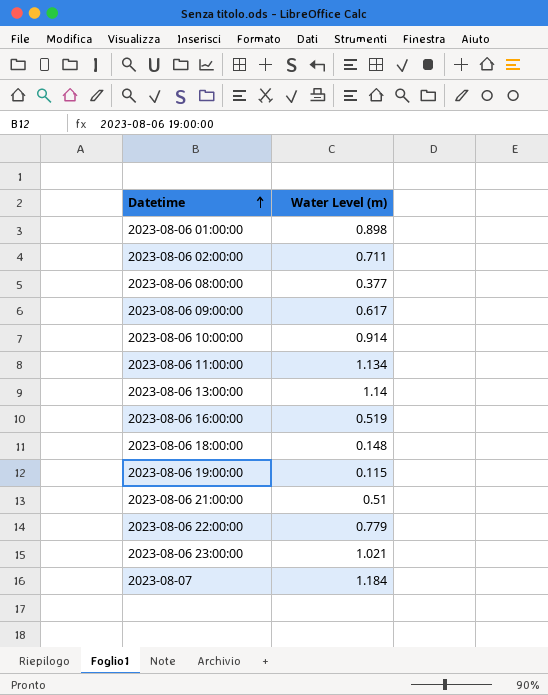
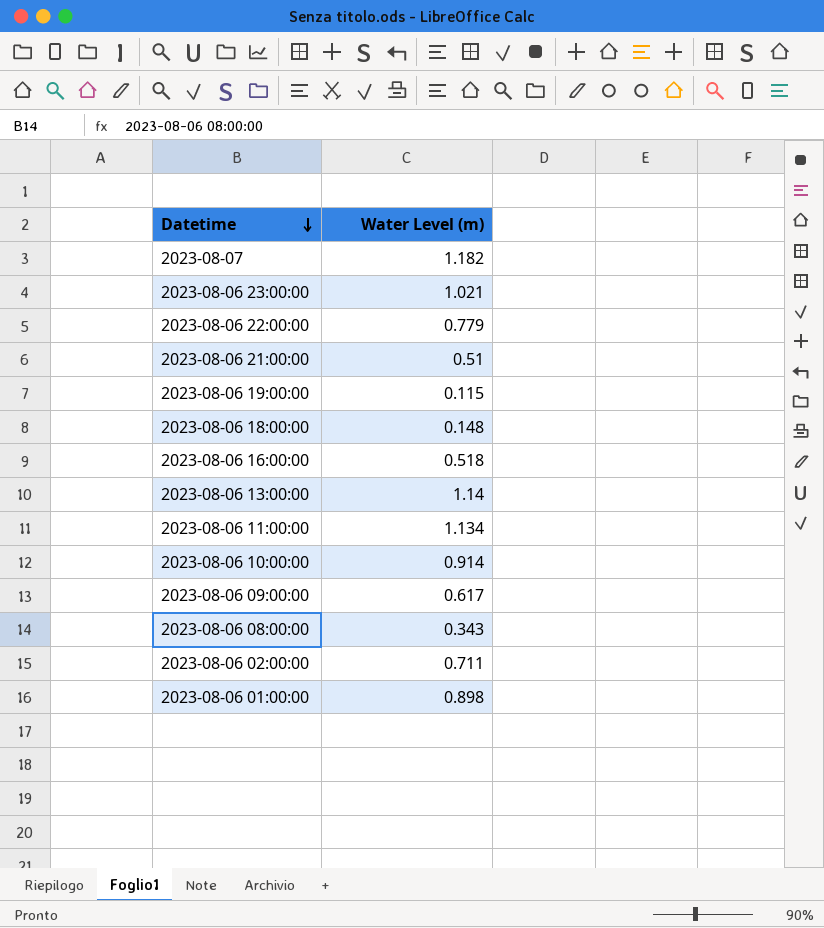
row order: Datetime ascending -> Datetime descending
2023-08-07 | Water Level (m): 1.184 -> 1.182
2023-08-06 16:00:00 | Water Level (m): 0.519 -> 0.518
2023-08-06 08:00:00 | Water Level (m): 0.377 -> 0.343

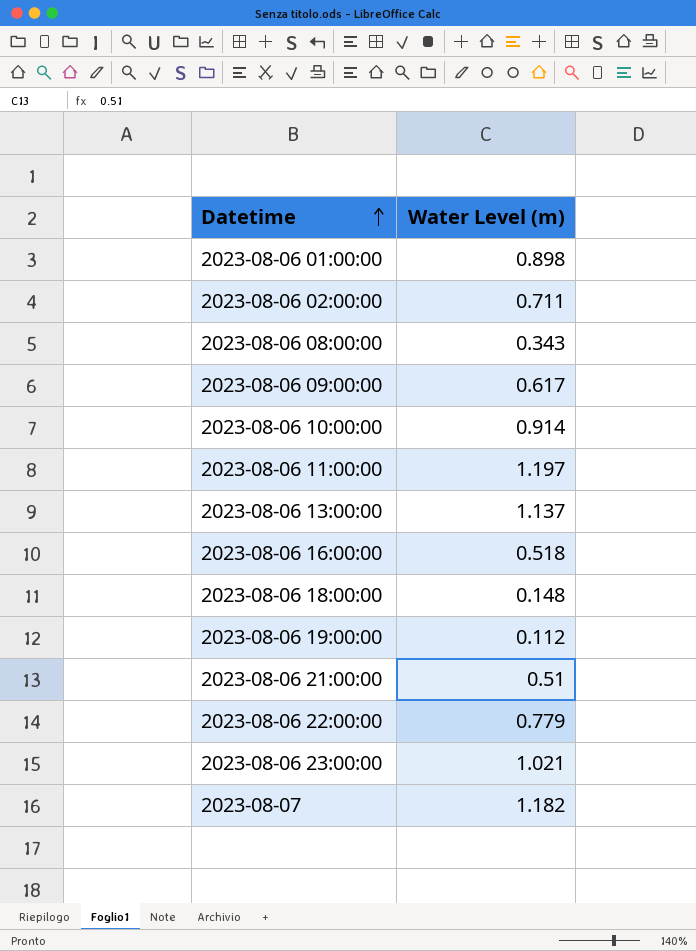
row order: Datetime descending -> Datetime ascending
2023-08-06 11:00:00 | Water Level (m): 1.134 -> 1.197
2023-08-06 13:00:00 | Water Level (m): 1.14 -> 1.137
2023-08-06 19:00:00 | Water Level (m): 0.115 -> 0.112

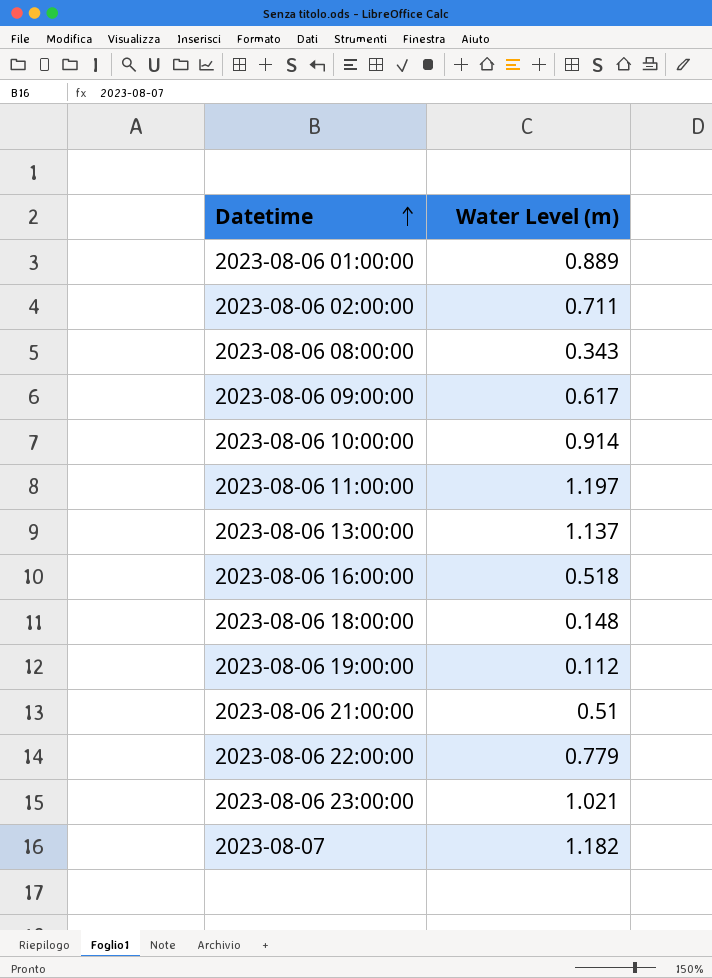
2023-08-06 01:00:00 | Water Level (m): 0.898 -> 0.889

